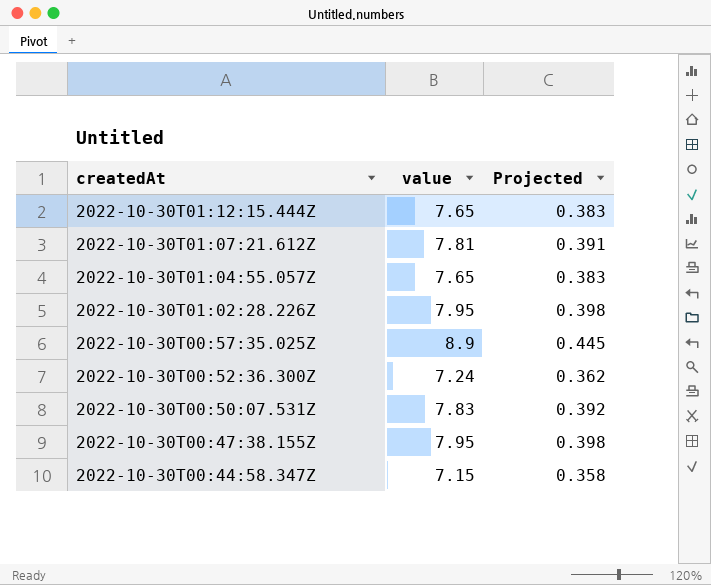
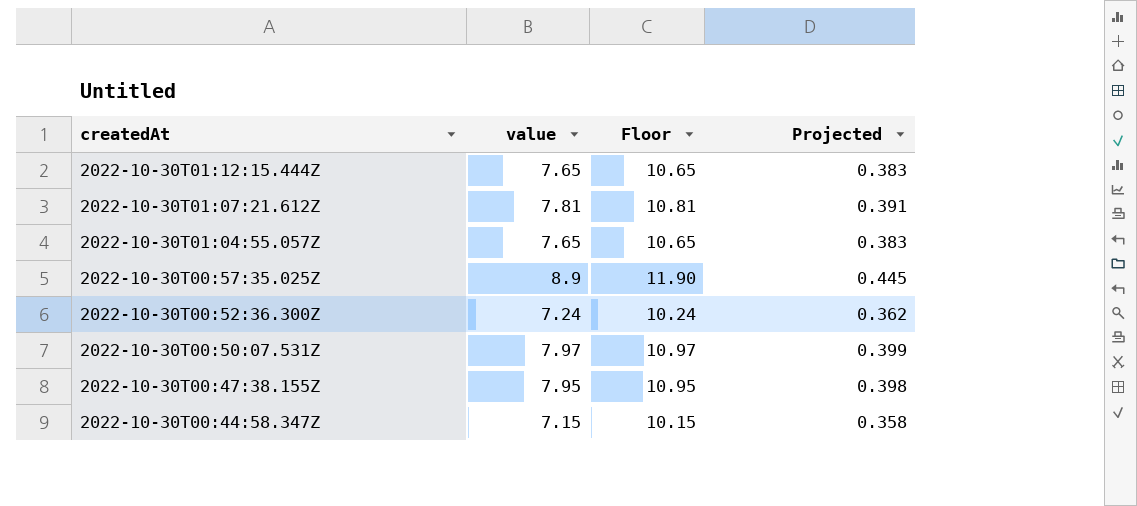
column Floor | formula: none -> [value] + 3
row 2022-10-30T01:02:28.226Z: 7.95 | 0.398 -> none
2022-10-30T00:50:07.531Z | value: 7.83 -> 7.97
2022-10-30T00:50:07.531Z | Projected: 0.392 -> 0.399

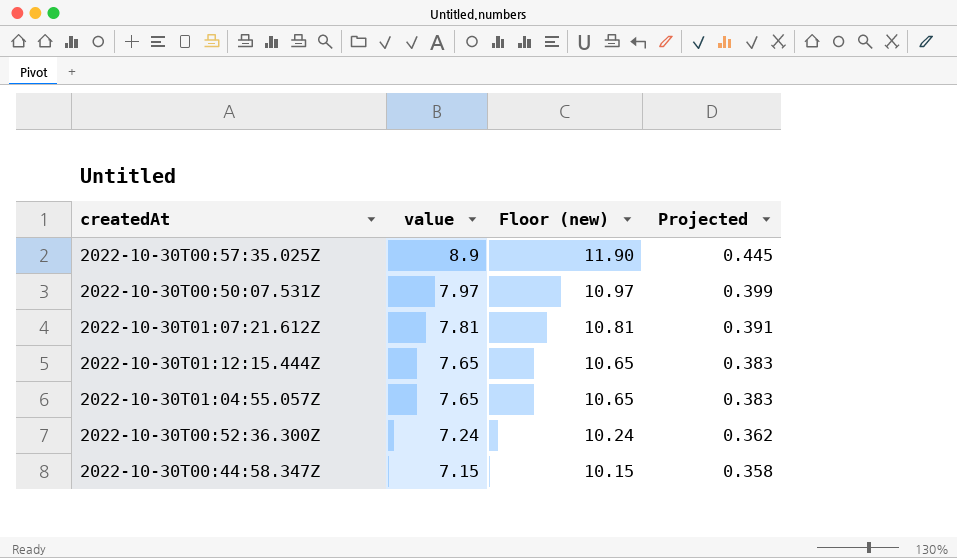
row order: createdAt descending -> value descending
column name: Floor -> Floor (new)
row 2022-10-30T00:47:38.155Z: 7.95 | 10.95 | 0.398 -> none

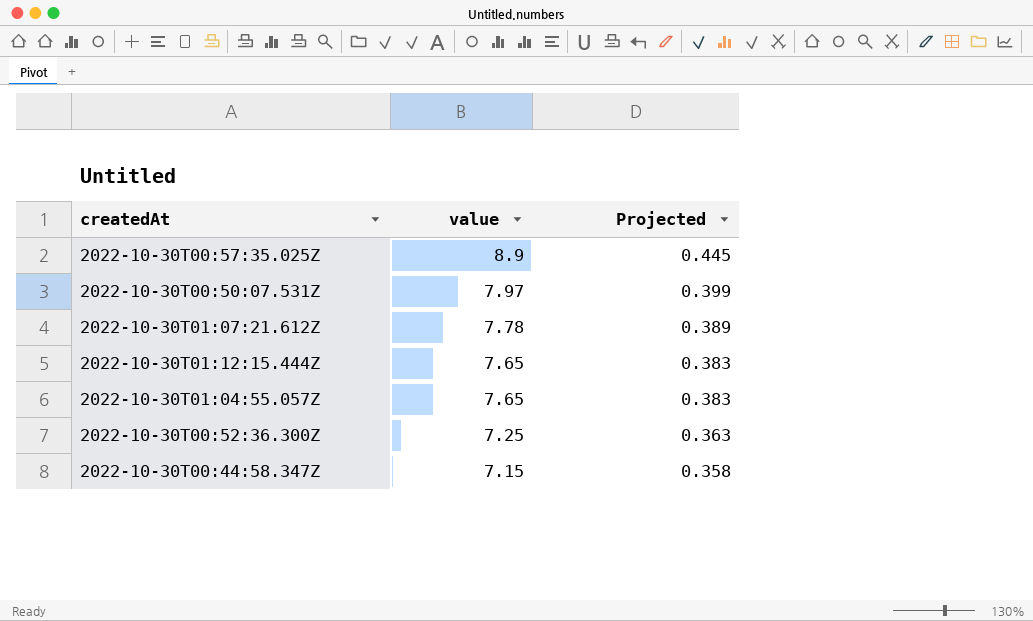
column Floor (new) | formula: [value] + 3 -> none
2022-10-30T01:07:21.612Z | value: 7.81 -> 7.78
2022-10-30T01:07:21.612Z | Projected: 0.391 -> 0.389
2022-10-30T00:52:36.300Z | value: 7.24 -> 7.25
2022-10-30T00:52:36.300Z | Projected: 0.362 -> 0.363

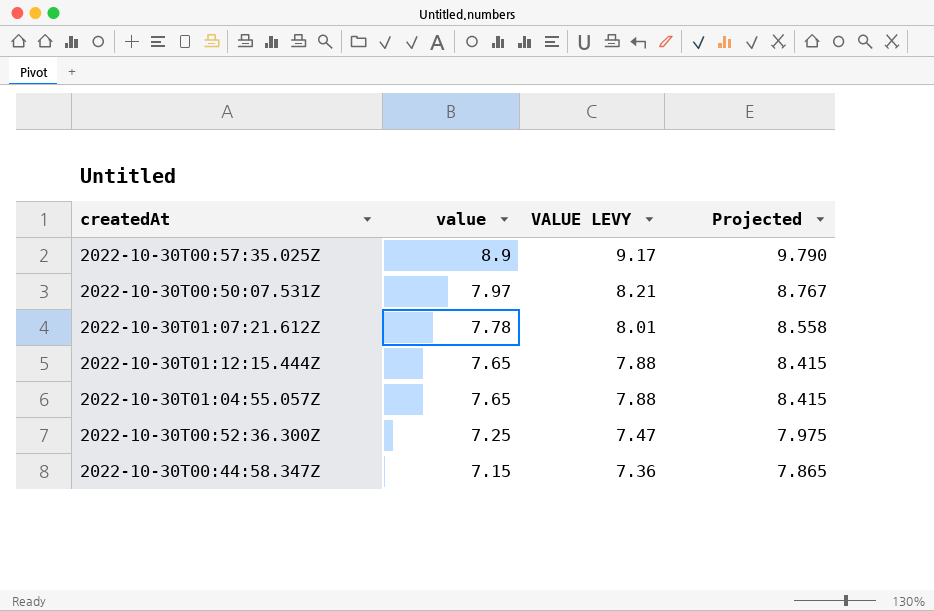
column VALUE LEVY | formula: none -> [value] * 1.03
column Projected | formula: [value] * 0.05 -> [value] * 1.1

